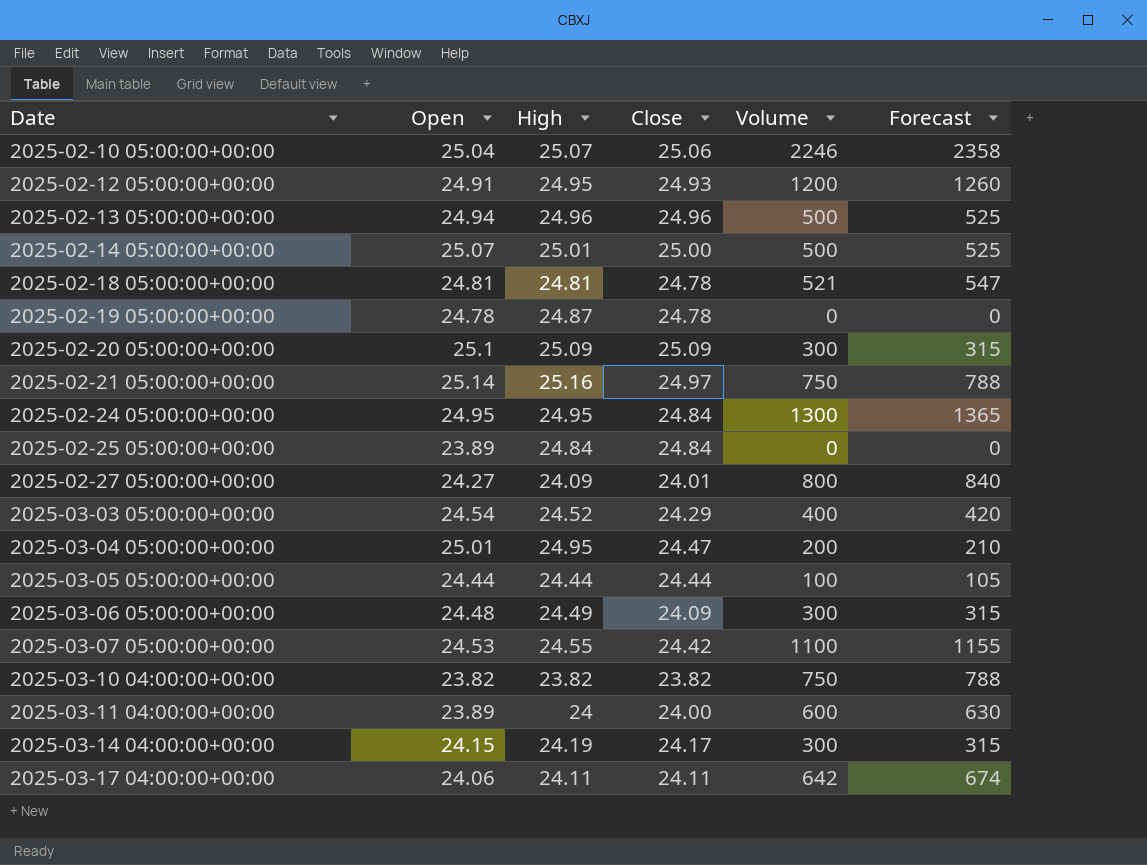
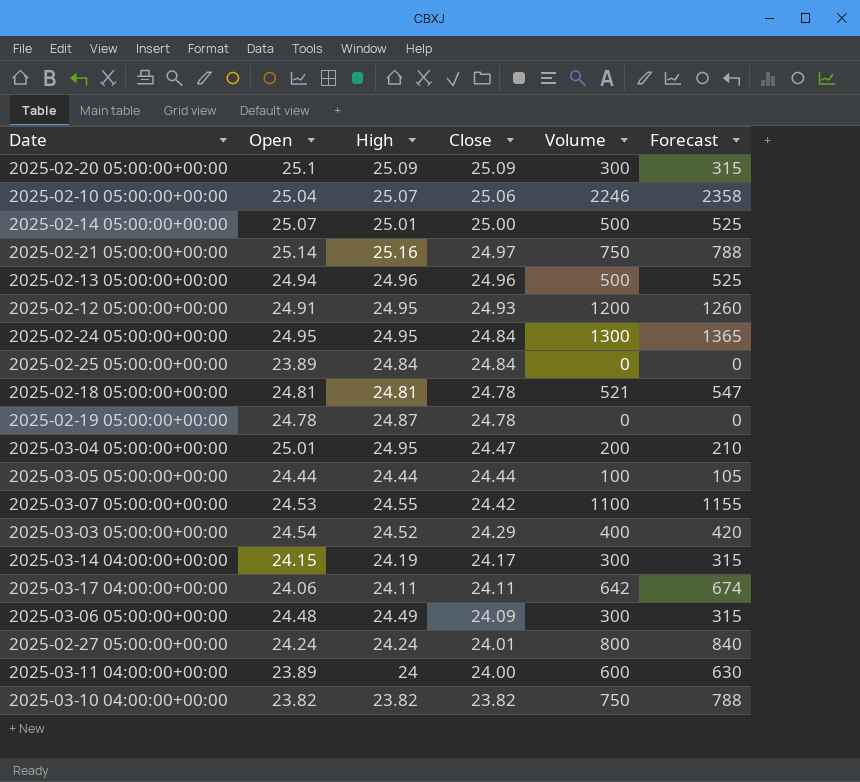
row order: Date ascending -> Close descending
2025-02-27 05:00:00+00:00 | Open: 24.27 -> 24.24
2025-02-27 05:00:00+00:00 | High: 24.09 -> 24.24

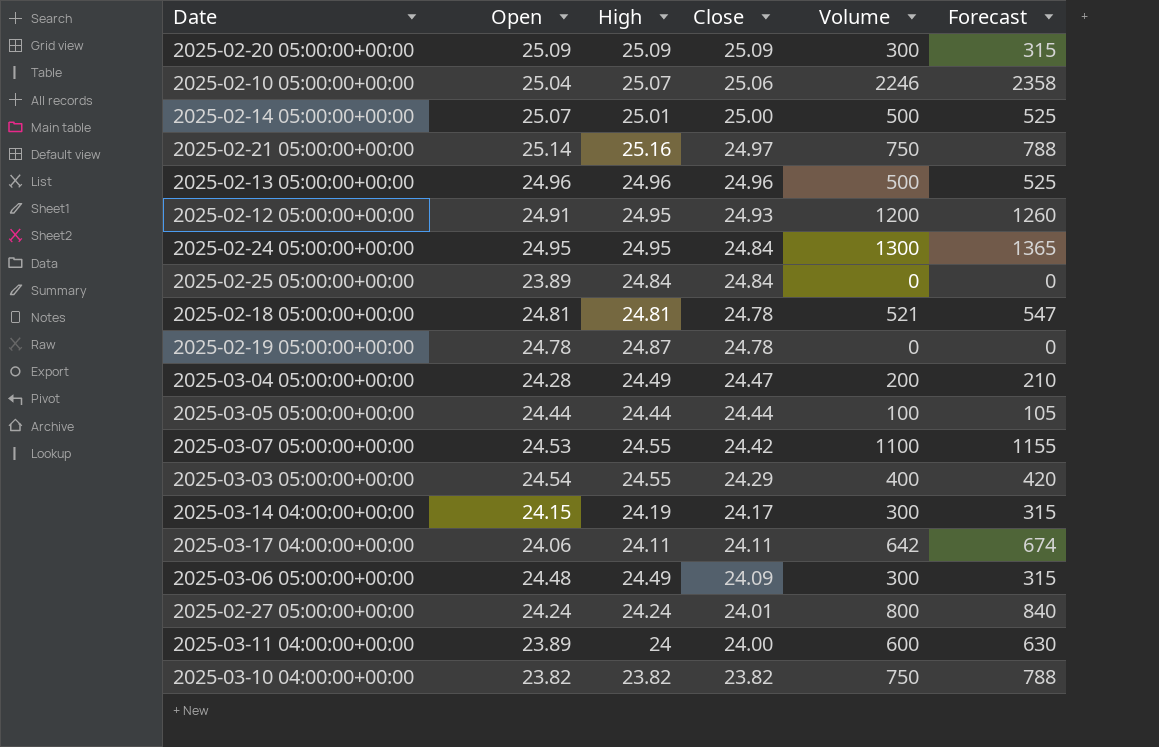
2025-02-20 05:00:00+00:00 | Open: 25.1 -> 25.09
2025-02-13 05:00:00+00:00 | Open: 24.94 -> 24.96
2025-03-04 05:00:00+00:00 | Open: 25.01 -> 24.28
2025-03-04 05:00:00+00:00 | High: 24.95 -> 24.49
2025-03-03 05:00:00+00:00 | High: 24.52 -> 24.55

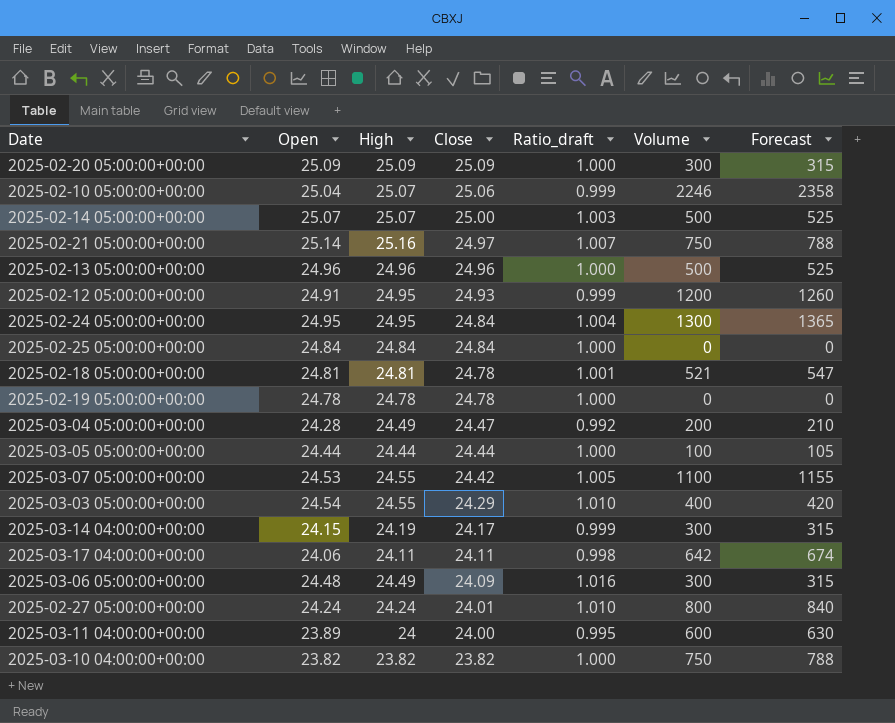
column Ratio_draft | formula: none -> [Open] / [Close]
2025-02-14 05:00:00+00:00 | High: 25.01 -> 25.07
2025-02-25 05:00:00+00:00 | Open: 23.89 -> 24.84
2025-02-19 05:00:00+00:00 | High: 24.87 -> 24.78

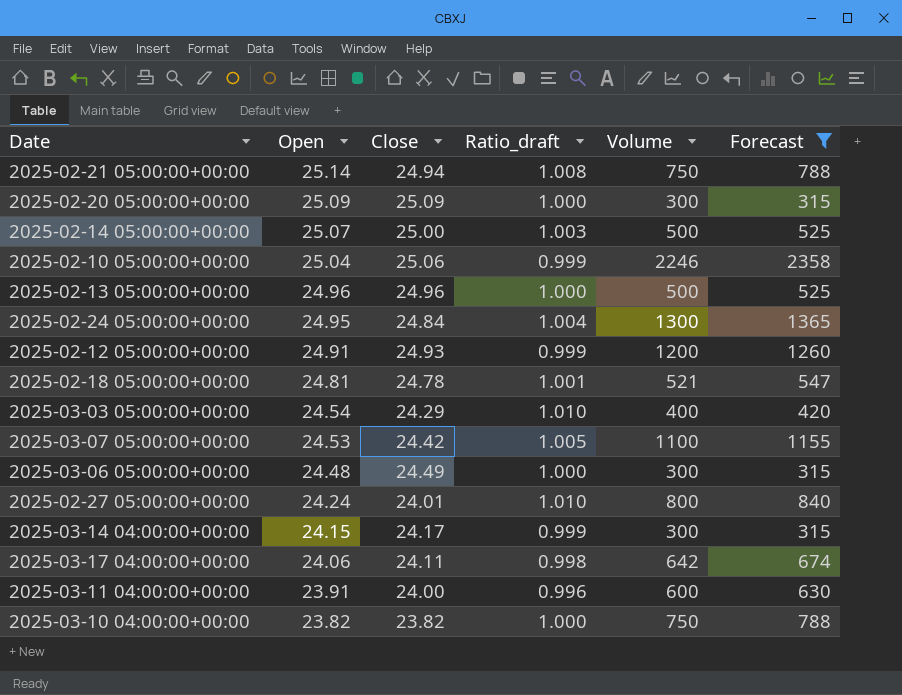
filter: none -> Forecast >= 315
row order: Close descending -> Open descending
column High | position: 3 -> none
2025-02-21 05:00:00+00:00 | Close: 24.97 -> 24.94
2025-02-21 05:00:00+00:00 | Ratio_draft: 1.007 -> 1.008
2025-03-06 05:00:00+00:00 | Close: 24.09 -> 24.49
2025-03-06 05:00:00+00:00 | Ratio_draft: 1.016 -> 1.000
2025-03-11 04:00:00+00:00 | Open: 23.89 -> 23.91
2025-03-11 04:00:00+00:00 | Ratio_draft: 0.995 -> 0.996

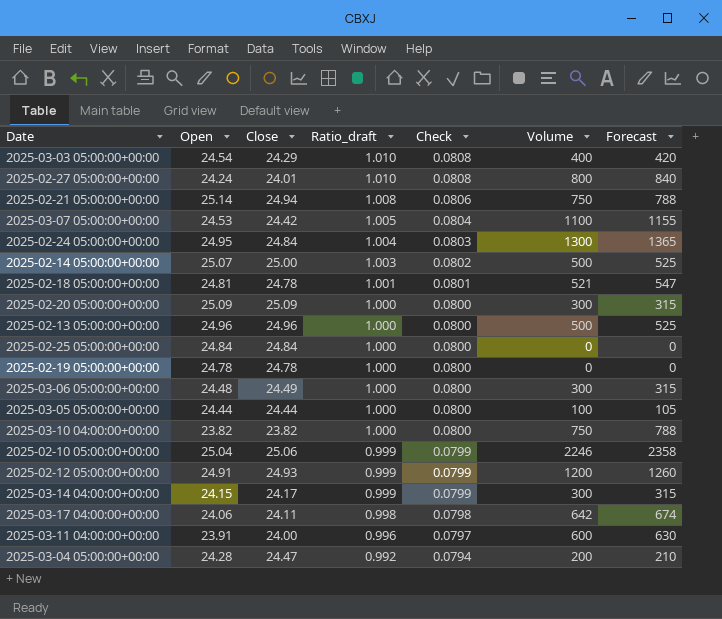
filter: Forecast >= 315 -> none
row order: Open descending -> Ratio_draft descending
column Check | formula: none -> [Ratio_draft] * 0.08

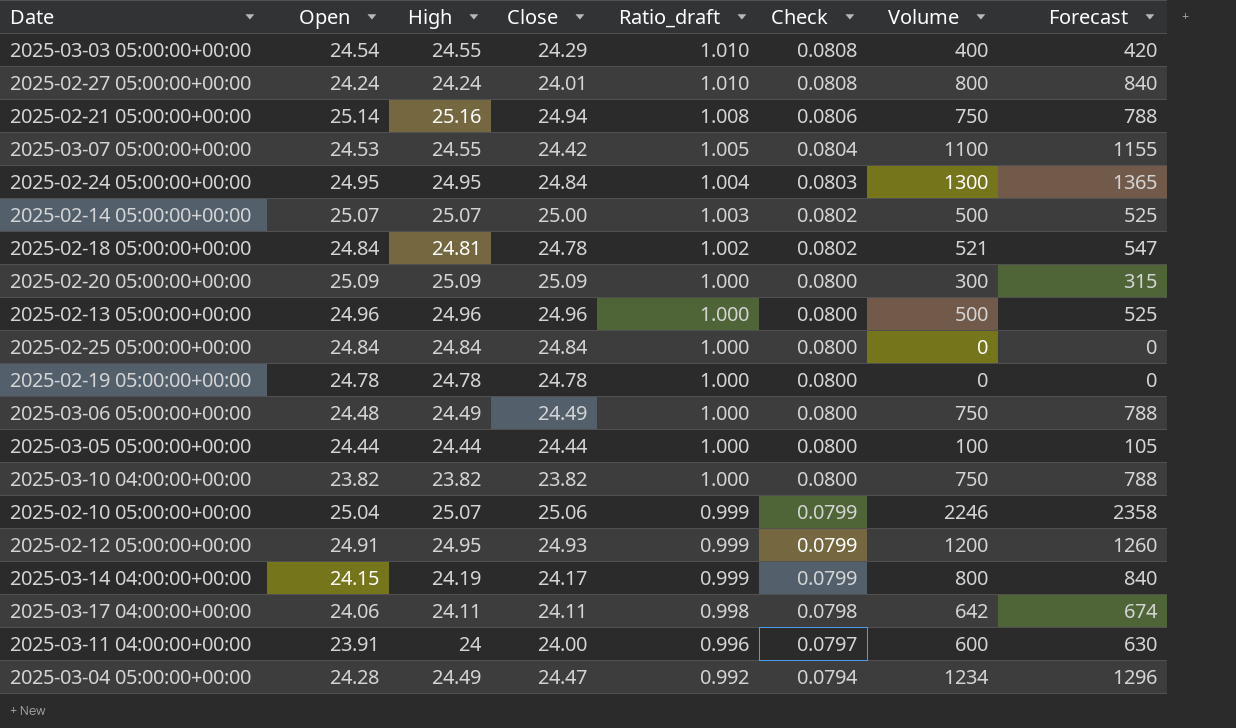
column High | position: none -> 3
2025-02-18 05:00:00+00:00 | Open: 24.81 -> 24.84
2025-02-18 05:00:00+00:00 | Ratio_draft: 1.001 -> 1.002
2025-02-18 05:00:00+00:00 | Check: 0.0801 -> 0.0802
2025-03-06 05:00:00+00:00 | Volume: 300 -> 750
2025-03-06 05:00:00+00:00 | Forecast: 315 -> 788
2025-03-14 04:00:00+00:00 | Volume: 300 -> 800
2025-03-14 04:00:00+00:00 | Forecast: 315 -> 840
2025-03-04 05:00:00+00:00 | Volume: 200 -> 1234
2025-03-04 05:00:00+00:00 | Forecast: 210 -> 1296

